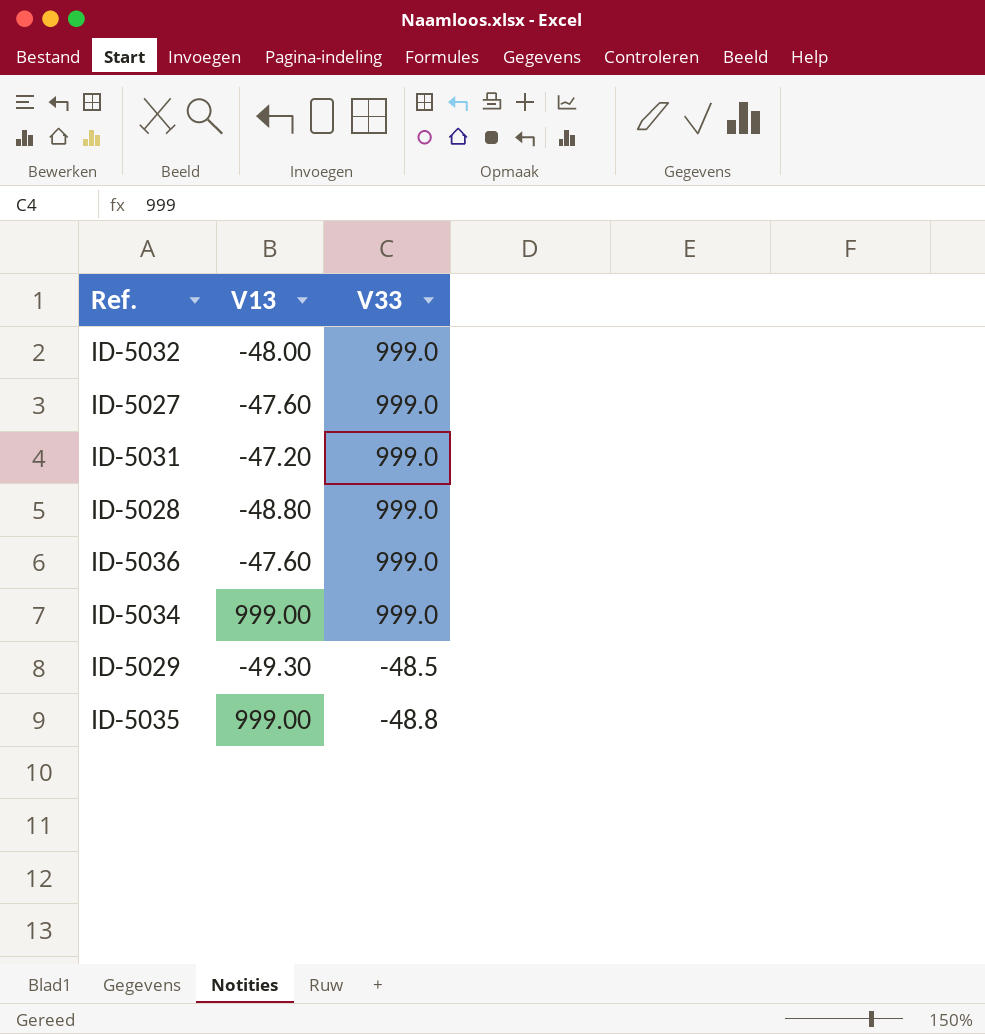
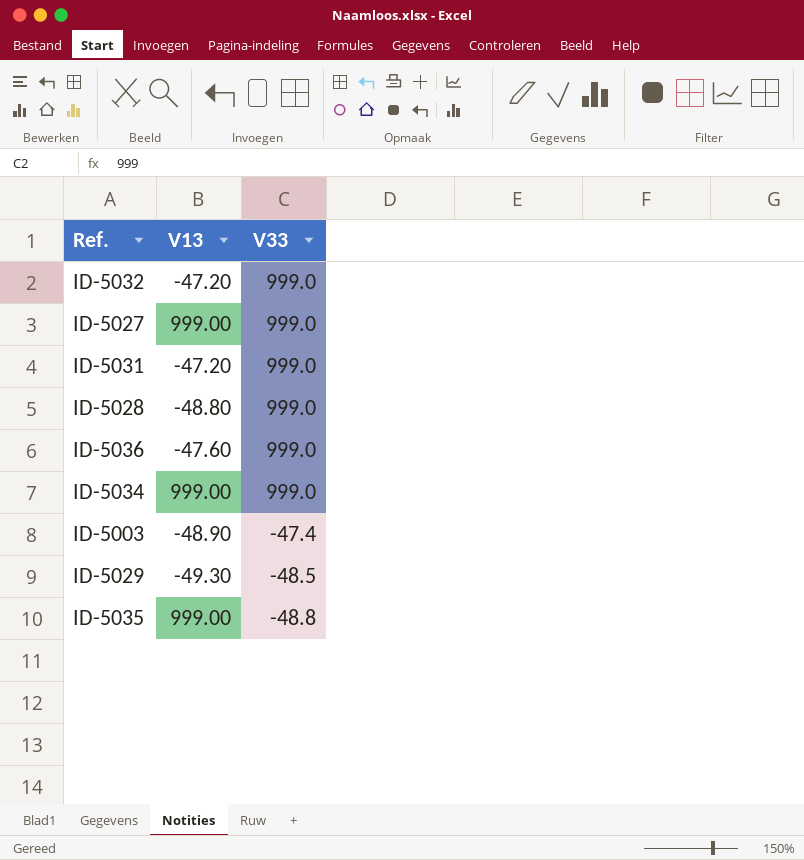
ID-5032 | V13: -48.00 -> -47.20
ID-5027 | V13: -47.60 -> 999.00
row ID-5003: none -> -48.90 | -47.4

